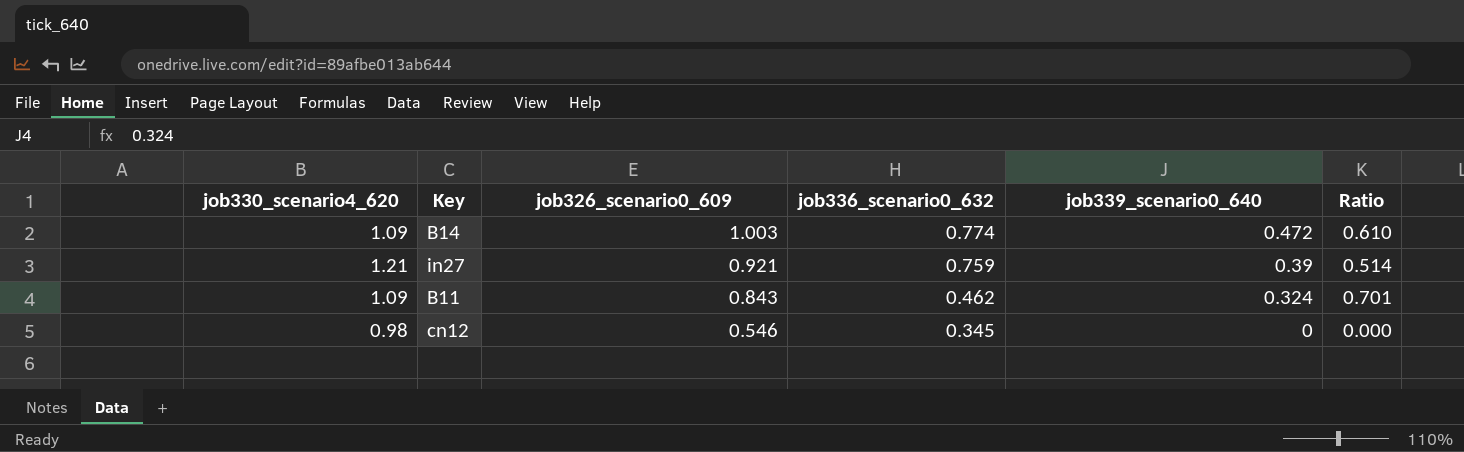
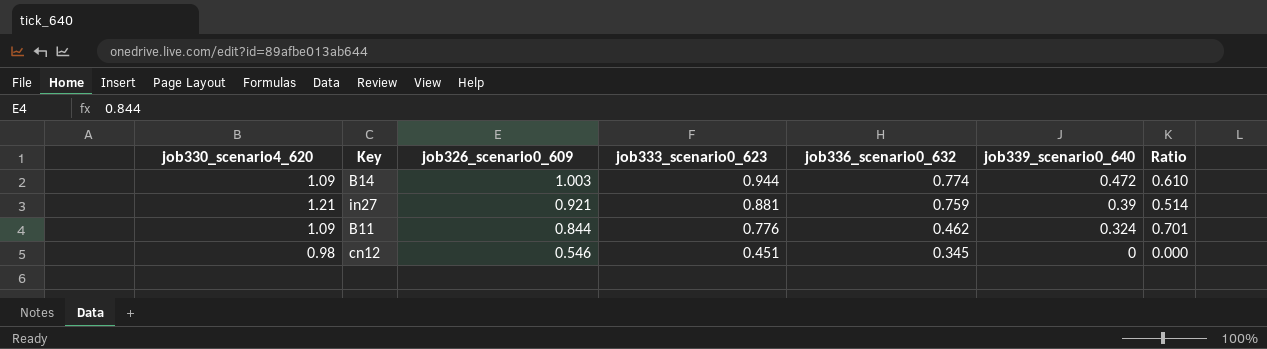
column job333_scenario0_623 | position: none -> 4
B11 | job326_scenario0_609: 0.843 -> 0.844

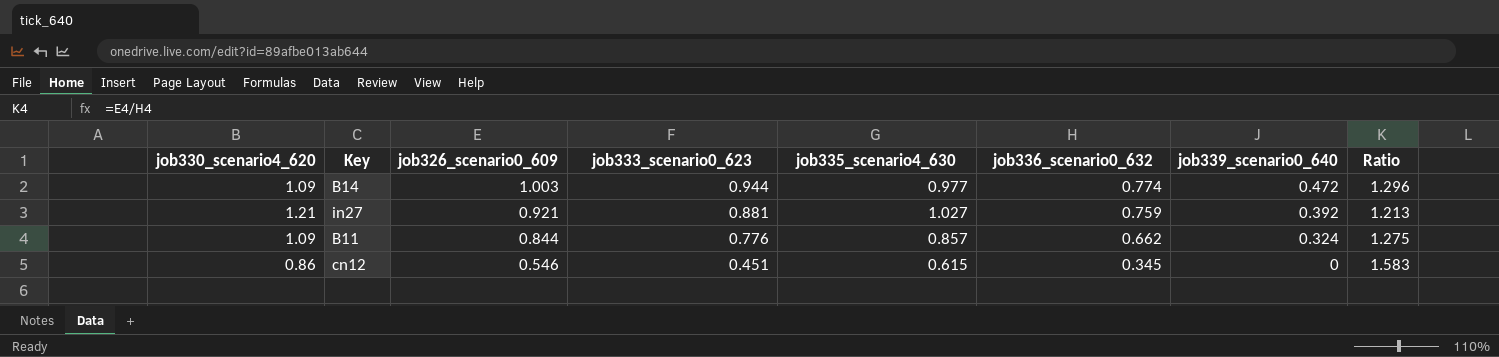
column job335_scenario4_630 | position: none -> 5
column Ratio | formula: [job339_scenario0_640] / [job336_scenario0_632] -> [job326_scenario0_609] / [job336_scenario0_632]
in27 | job339_scenario0_640: 0.39 -> 0.392
B11 | job336_scenario0_632: 0.462 -> 0.662
cn12 | job330_scenario4_620: 0.98 -> 0.86

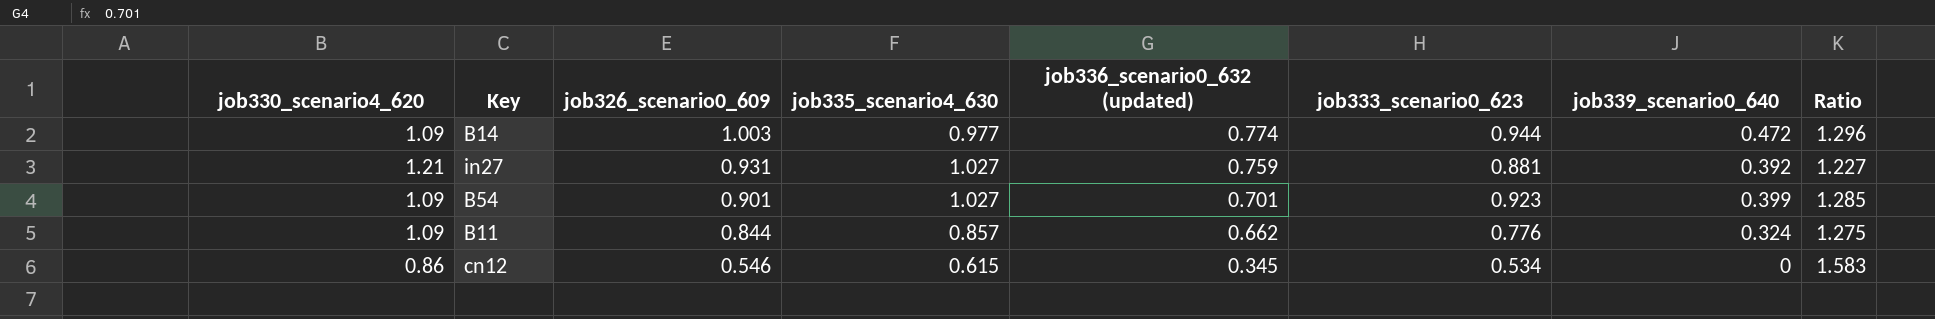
column name: job336_scenario0_632 -> job336_scenario0_632 (updated)
column job333_scenario0_623 | position: 4 -> 6
in27 | job326_scenario0_609: 0.921 -> 0.931
in27 | Ratio: 1.213 -> 1.227
row B54: none -> 1.09 | 0.901 | 1.027 | 0.701 | 0.923 | 0.399 | 1.285
cn12 | job333_scenario0_623: 0.451 -> 0.534

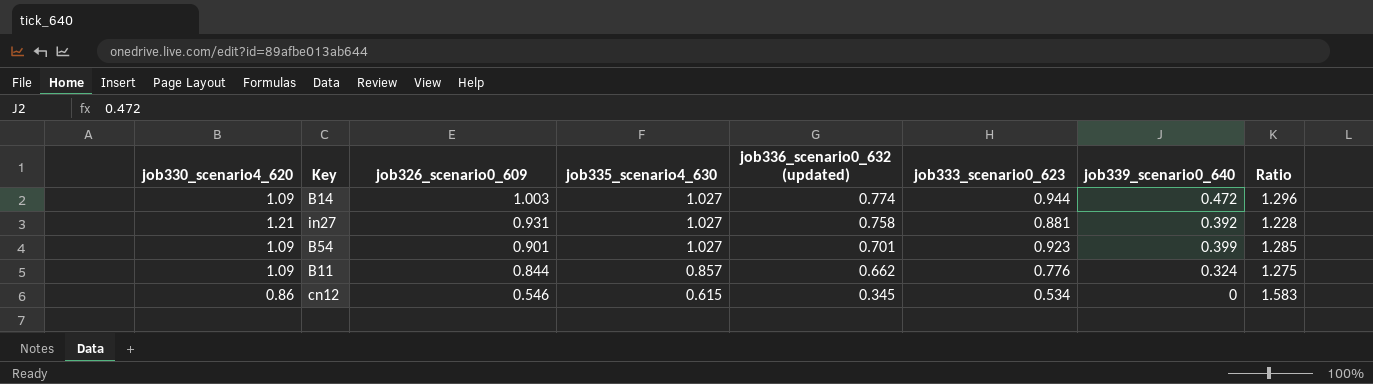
B14 | job335_scenario4_630: 0.977 -> 1.027
in27 | job336_scenario0_632 (updated): 0.759 -> 0.758
in27 | Ratio: 1.227 -> 1.228

